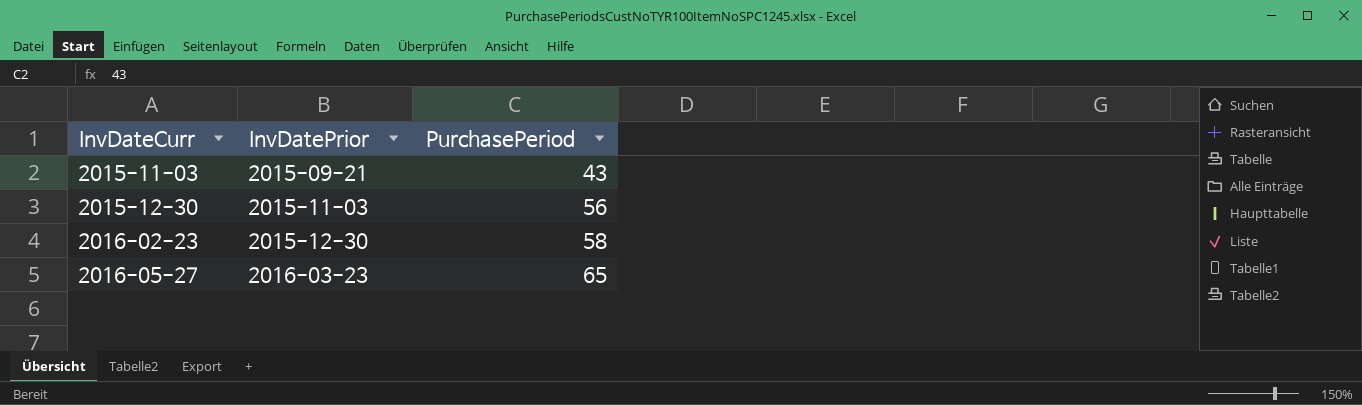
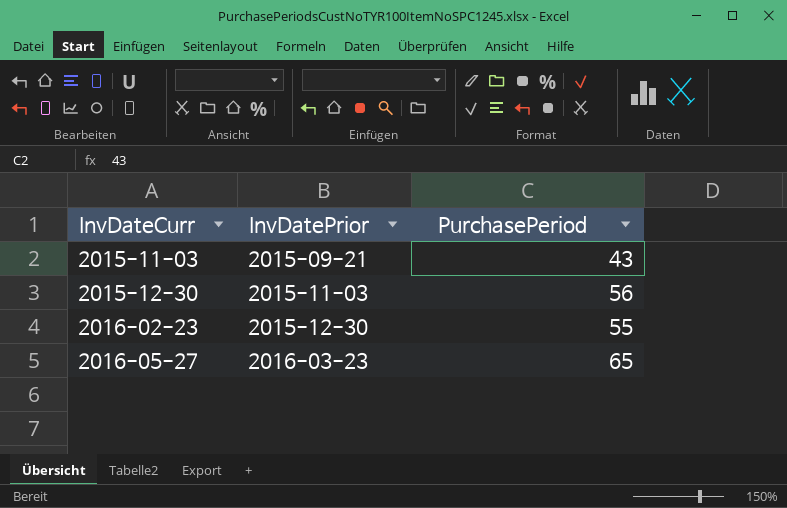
2016-02-23 | PurchasePeriod: 58 -> 55

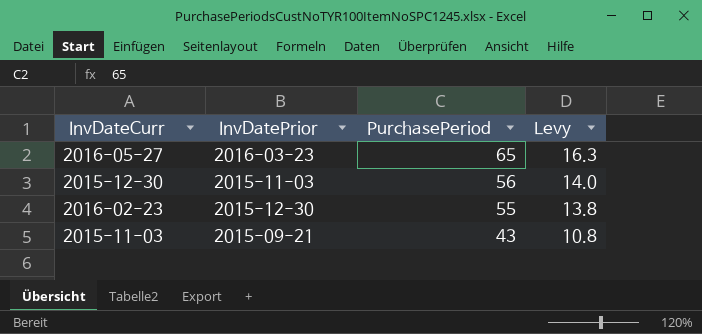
row order: InvDateCurr ascending -> PurchasePeriod descending
column Levy | formula: none -> [PurchasePeriod] * 0.25

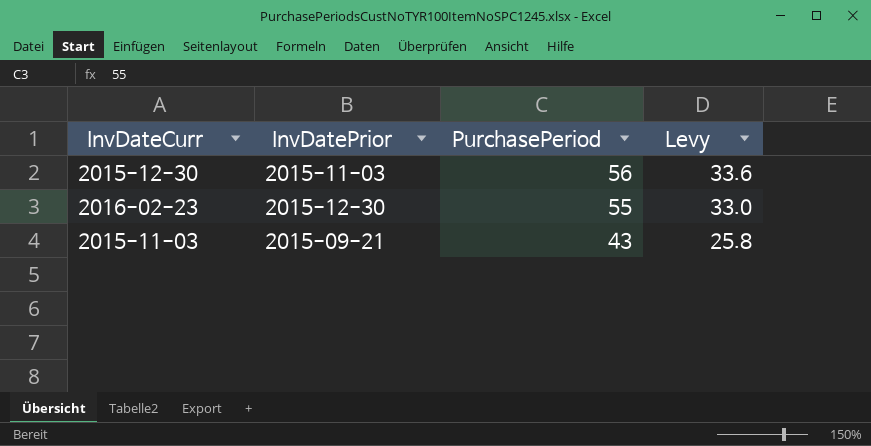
column Levy | formula: [PurchasePeriod] * 0.25 -> [PurchasePeriod] * 0.6
row 2016-05-27: 2016-03-23 | 65 | 16.3 -> none

